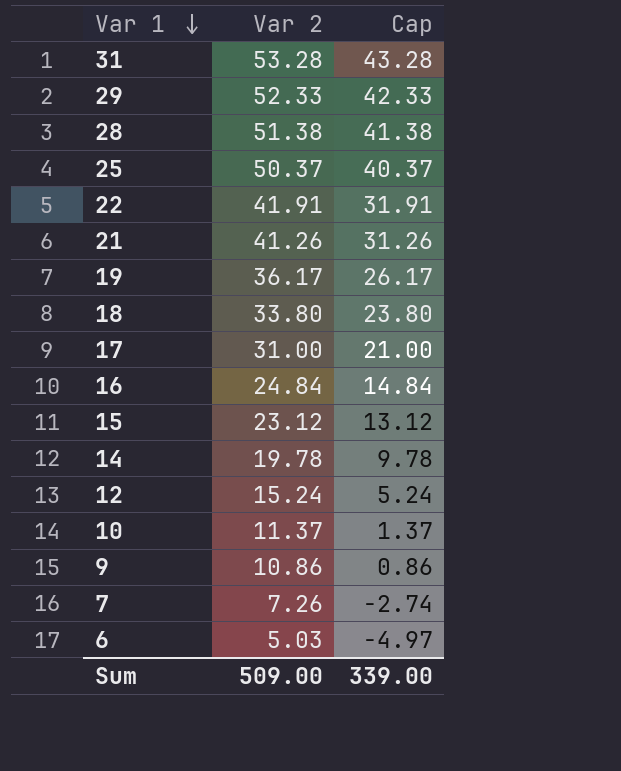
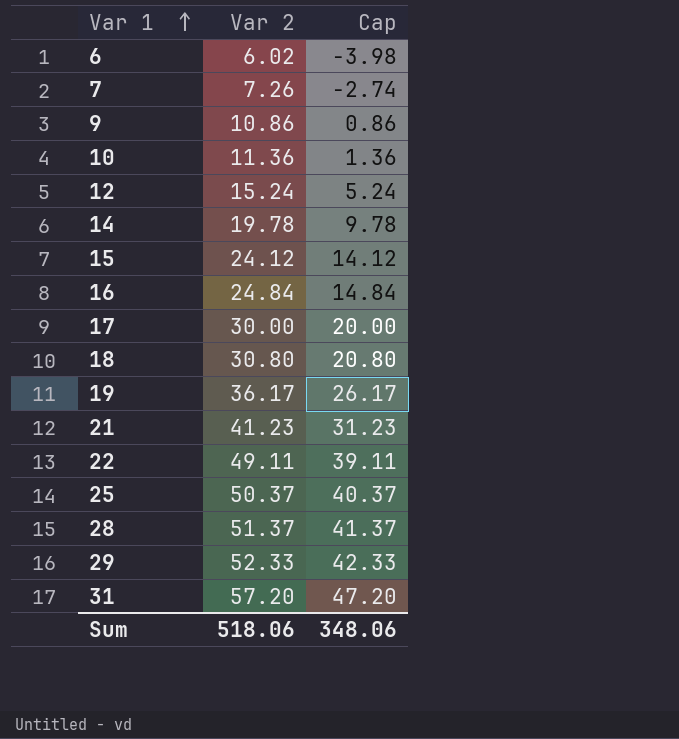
row order: Var 1 descending -> Var 1 ascending
6 | Var 2: 5.03 -> 6.02
6 | Cap: -4.97 -> -3.98
10 | Var 2: 11.37 -> 11.36
10 | Cap: 1.37 -> 1.36
15 | Var 2: 23.12 -> 24.12
15 | Cap: 13.12 -> 14.12
17 | Var 2: 31.00 -> 30.00
17 | Cap: 21.00 -> 20.00
18 | Var 2: 33.80 -> 30.80
18 | Cap: 23.80 -> 20.80
21 | Var 2: 41.26 -> 41.23
21 | Cap: 31.26 -> 31.23
22 | Var 2: 41.91 -> 49.11
22 | Cap: 31.91 -> 39.11
28 | Var 2: 51.38 -> 51.37
28 | Cap: 41.38 -> 41.37
31 | Var 2: 53.28 -> 57.20
31 | Cap: 43.28 -> 47.20
Sum | Var 2: 509.00 -> 518.06
Sum | Cap: 339.00 -> 348.06

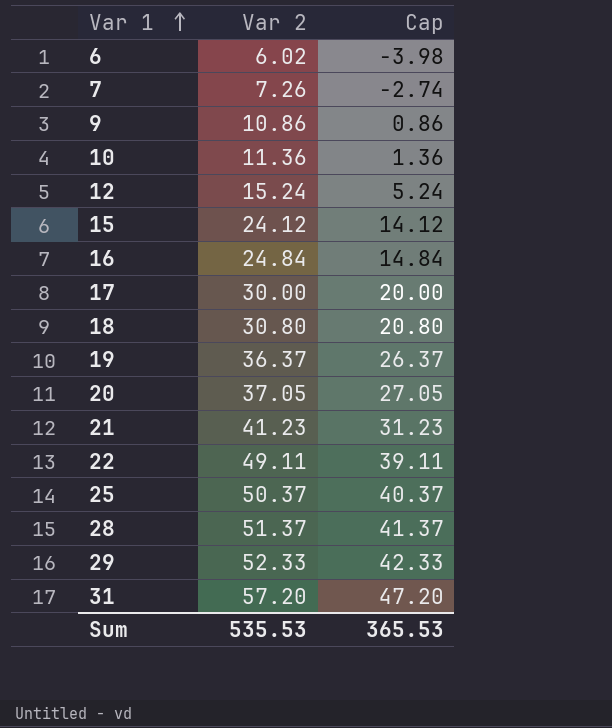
row 14: 19.78 | 9.78 -> none
19 | Var 2: 36.17 -> 36.37
19 | Cap: 26.17 -> 26.37
row 20: none -> 37.05 | 27.05
Sum | Var 2: 518.06 -> 535.53
Sum | Cap: 348.06 -> 365.53

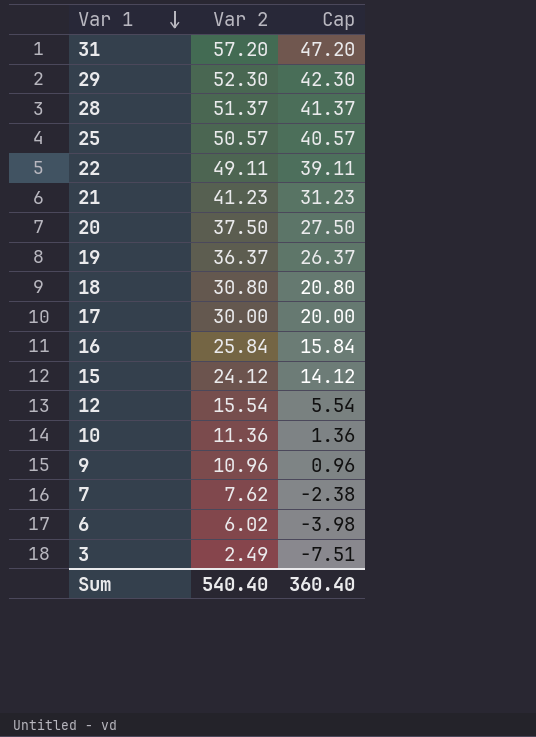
row order: Var 1 ascending -> Var 1 descending
29 | Var 2: 52.33 -> 52.30
29 | Cap: 42.33 -> 42.30
25 | Var 2: 50.37 -> 50.57
25 | Cap: 40.37 -> 40.57
20 | Var 2: 37.05 -> 37.50
20 | Cap: 27.05 -> 27.50
16 | Var 2: 24.84 -> 25.84
16 | Cap: 14.84 -> 15.84
12 | Var 2: 15.24 -> 15.54
12 | Cap: 5.24 -> 5.54
9 | Var 2: 10.86 -> 10.96
9 | Cap: 0.86 -> 0.96
7 | Var 2: 7.26 -> 7.62
7 | Cap: -2.74 -> -2.38
row 3: none -> 2.49 | -7.51
Sum | Var 2: 535.53 -> 540.40
Sum | Cap: 365.53 -> 360.40

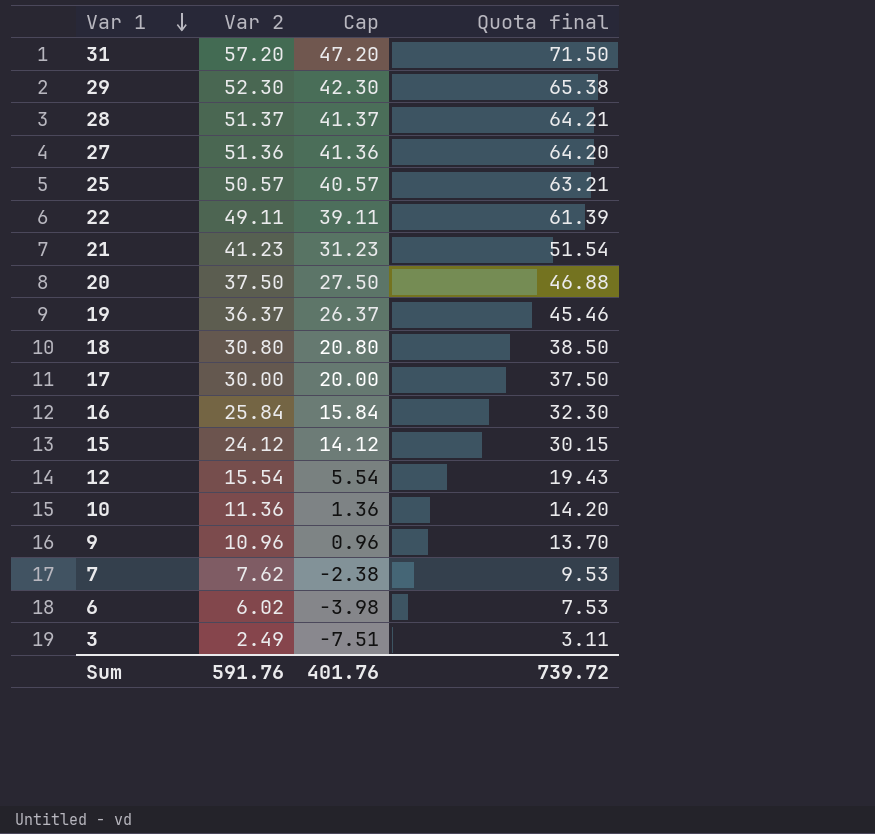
column Quota final | formula: none -> [Var 2] * 1.25
row 27: none -> 51.36 | 41.36 | 64.20
Sum | Var 2: 540.40 -> 591.76
Sum | Cap: 360.40 -> 401.76

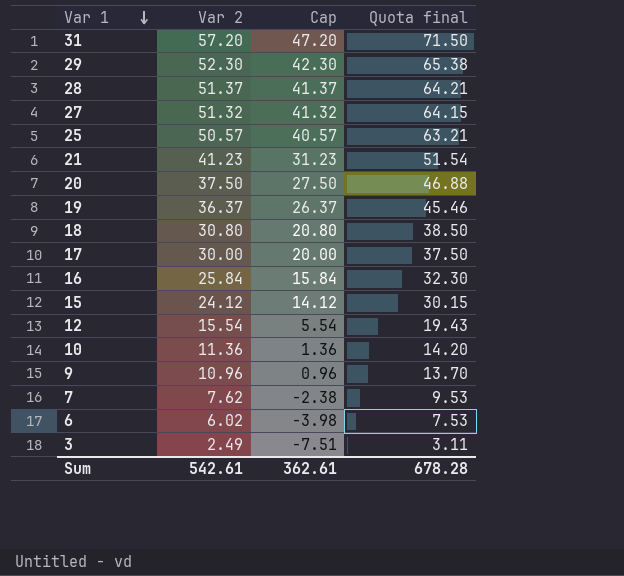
row 22: 49.11 | 39.11 | 61.39 -> none
27 | Var 2: 51.36 -> 51.32
27 | Cap: 41.36 -> 41.32
27 | Quota final: 64.20 -> 64.15
Sum | Var 2: 591.76 -> 542.61
Sum | Cap: 401.76 -> 362.61
Sum | Quota final: 739.72 -> 678.28

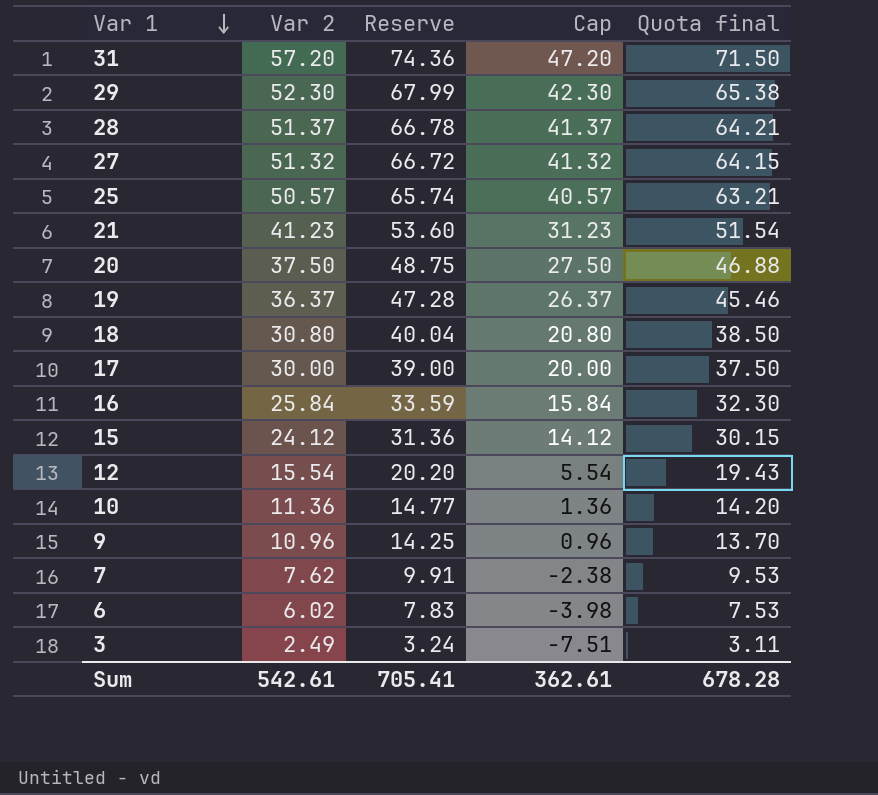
column Reserve | formula: none -> [Var 2] * 1.3

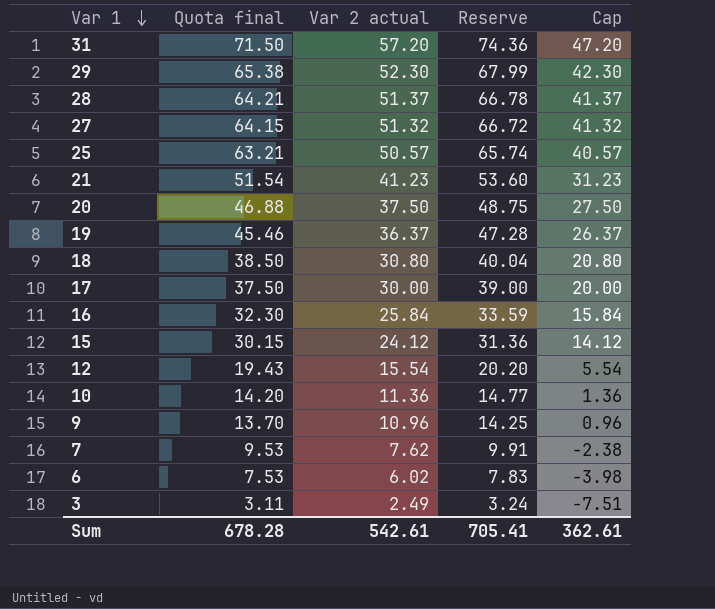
column Quota final | position: 5 -> 2
column name: Var 2 -> Var 2 actual

